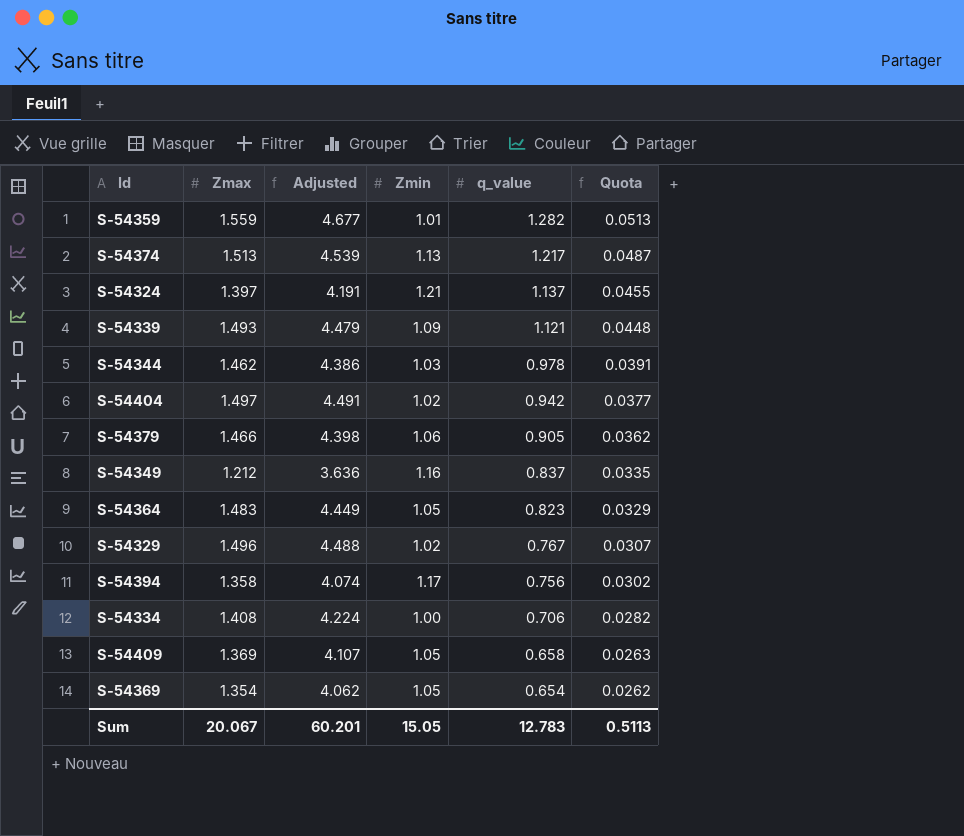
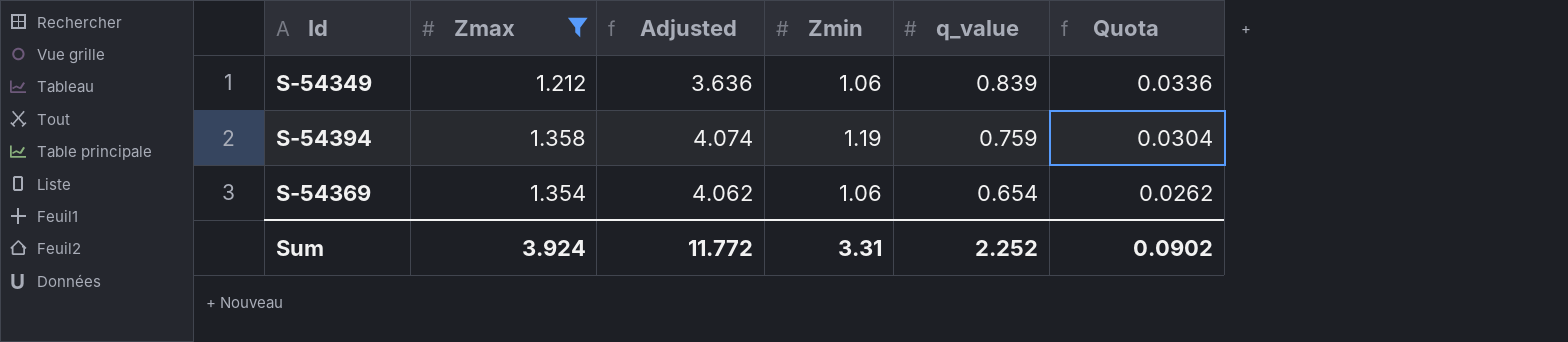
filter: none -> Zmax <= 1.358
S-54349 | Zmin: 1.16 -> 1.06
S-54349 | q_value: 0.837 -> 0.839
S-54349 | Quota: 0.0335 -> 0.0336
S-54394 | Zmin: 1.17 -> 1.19
S-54394 | q_value: 0.756 -> 0.759
S-54394 | Quota: 0.0302 -> 0.0304
S-54369 | Zmin: 1.05 -> 1.06
Sum | Zmax: 20.067 -> 3.924
Sum | Adjusted: 60.201 -> 11.772
Sum | Zmin: 15.05 -> 3.31
Sum | q_value: 12.783 -> 2.252
Sum | Quota: 0.5113 -> 0.0902

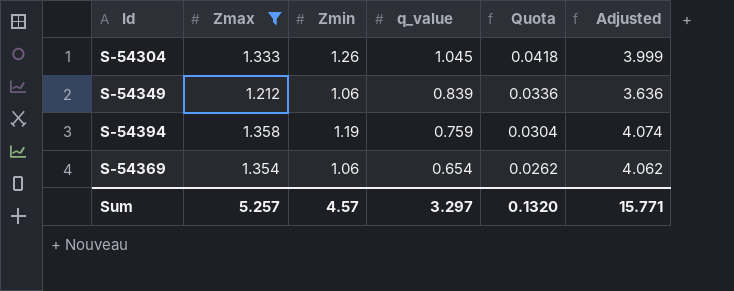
column Adjusted | position: 3 -> 6
row S-54304: none -> 1.333 | 1.26 | 1.045 | 0.0418 | 3.999
Sum | Zmax: 3.924 -> 5.257
Sum | Zmin: 3.31 -> 4.57
Sum | q_value: 2.252 -> 3.297
Sum | Quota: 0.0902 -> 0.1320
Sum | Adjusted: 11.772 -> 15.771

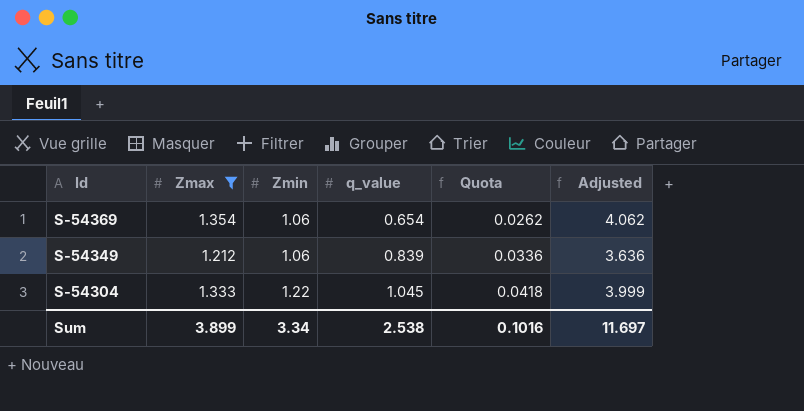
row order: q_value descending -> Id descending
row S-54394: 1.358 | 1.19 | 0.759 | 0.0304 | 4.074 -> none
S-54304 | Zmin: 1.26 -> 1.22
Sum | Zmax: 5.257 -> 3.899
Sum | Zmin: 4.57 -> 3.34
Sum | q_value: 3.297 -> 2.538
Sum | Quota: 0.1320 -> 0.1016
Sum | Adjusted: 15.771 -> 11.697

